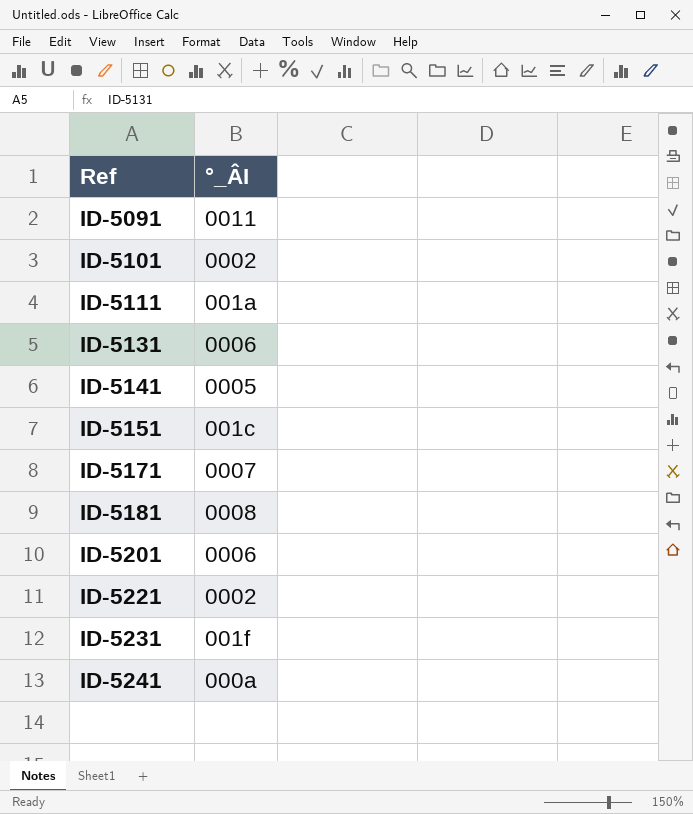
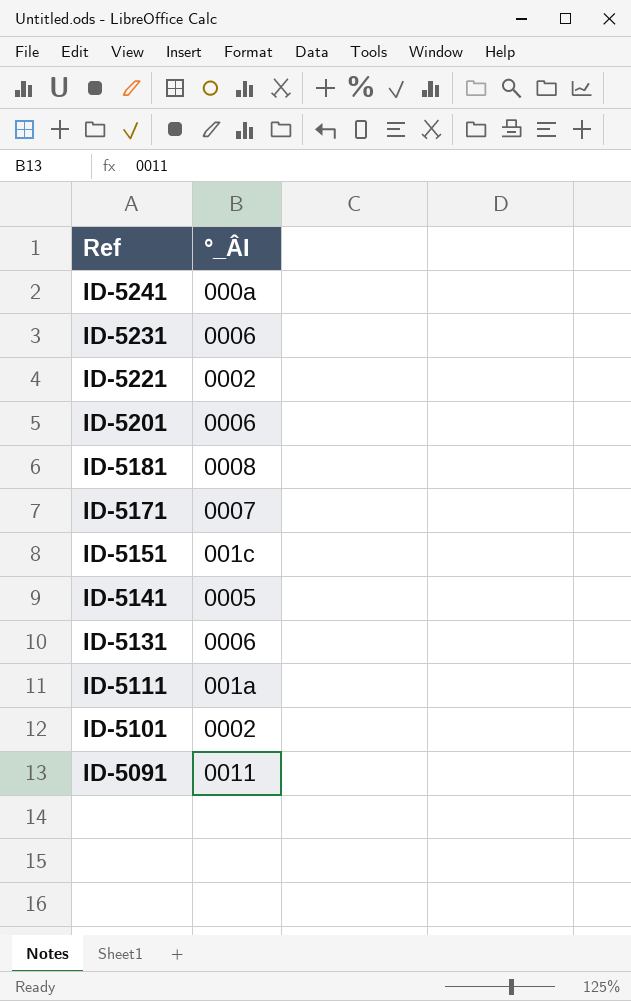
row order: Ref ascending -> Ref descending
ID-5231 | °_ÂI: 001f -> 0006

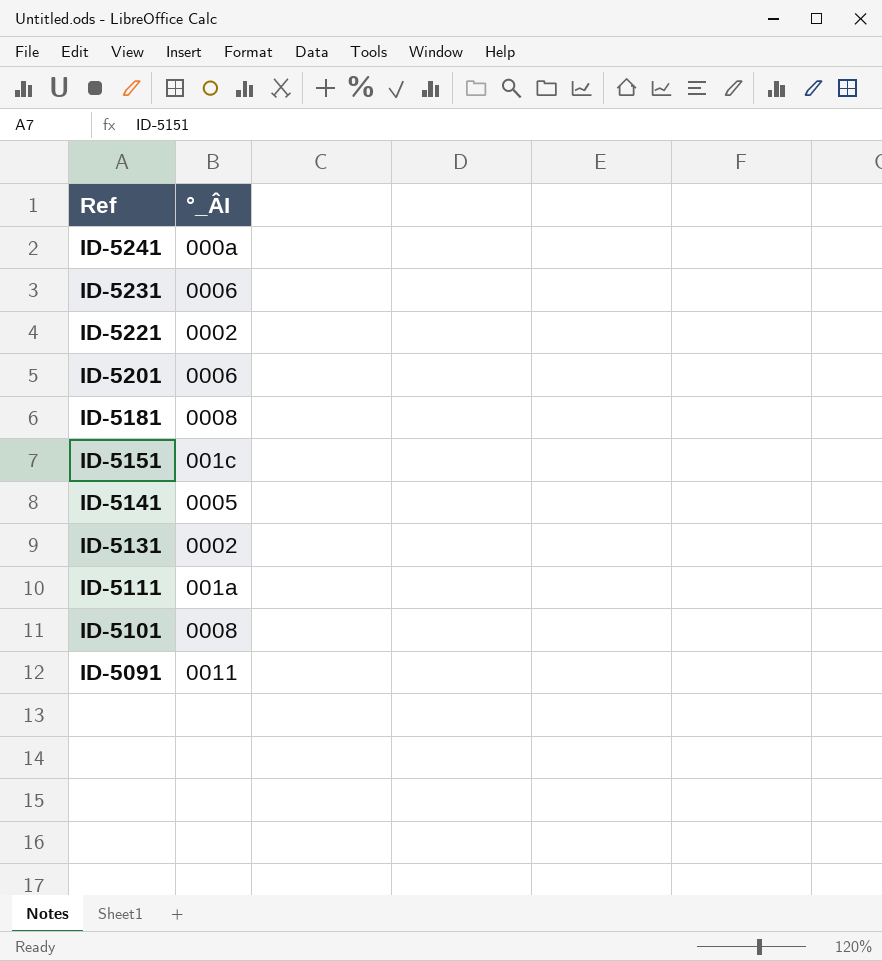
row ID-5171: 0007 -> none
ID-5131 | °_ÂI: 0006 -> 0002
ID-5101 | °_ÂI: 0002 -> 0008

